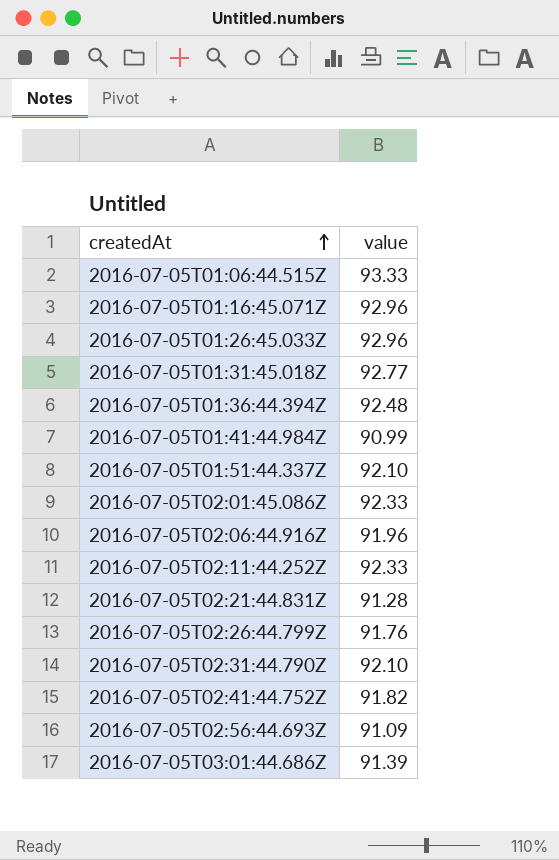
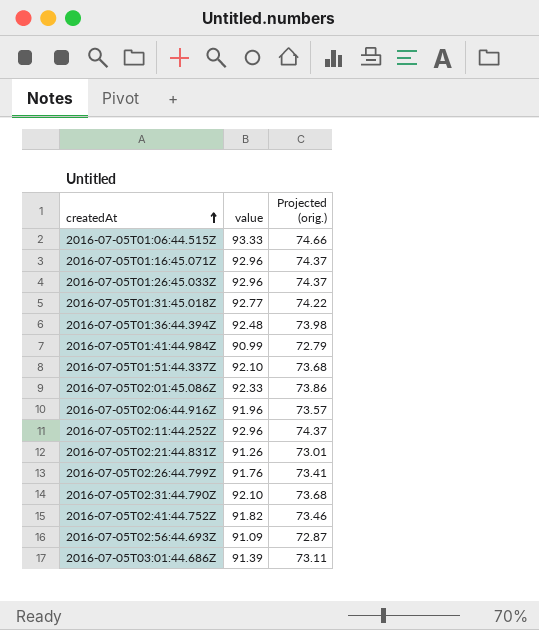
column Projected (orig.) | formula: none -> [value] * 0.8
2016-07-05T02:11:44.252Z | value: 92.33 -> 92.96
2016-07-05T02:21:44.831Z | value: 91.28 -> 91.26

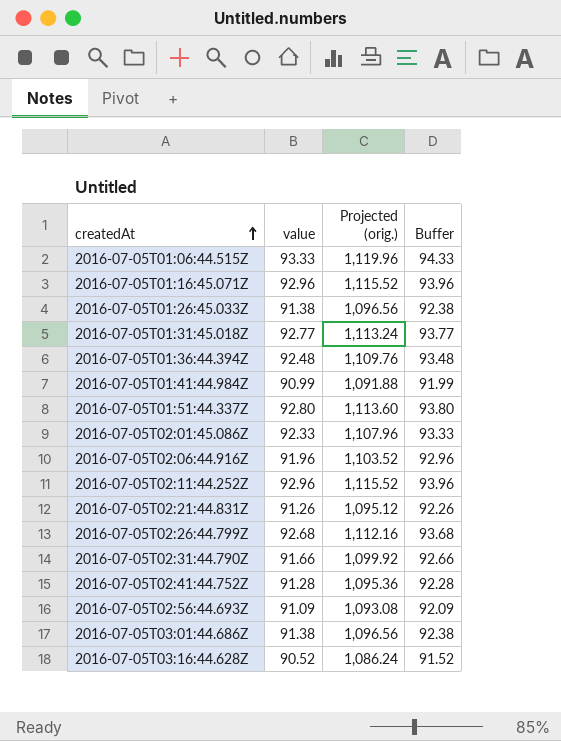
column Projected (orig.) | formula: [value] * 0.8 -> [value] * 12
column Buffer | formula: none -> [value] + 1
2016-07-05T01:26:45.033Z | value: 92.96 -> 91.38
2016-07-05T01:51:44.337Z | value: 92.10 -> 92.80
2016-07-05T02:26:44.799Z | value: 91.76 -> 92.68
2016-07-05T02:31:44.790Z | value: 92.10 -> 91.66
2016-07-05T02:41:44.752Z | value: 91.82 -> 91.28
2016-07-05T03:01:44.686Z | value: 91.39 -> 91.38
row 2016-07-05T03:16:44.628Z: none -> 90.52 | 1,086.24 | 91.52

